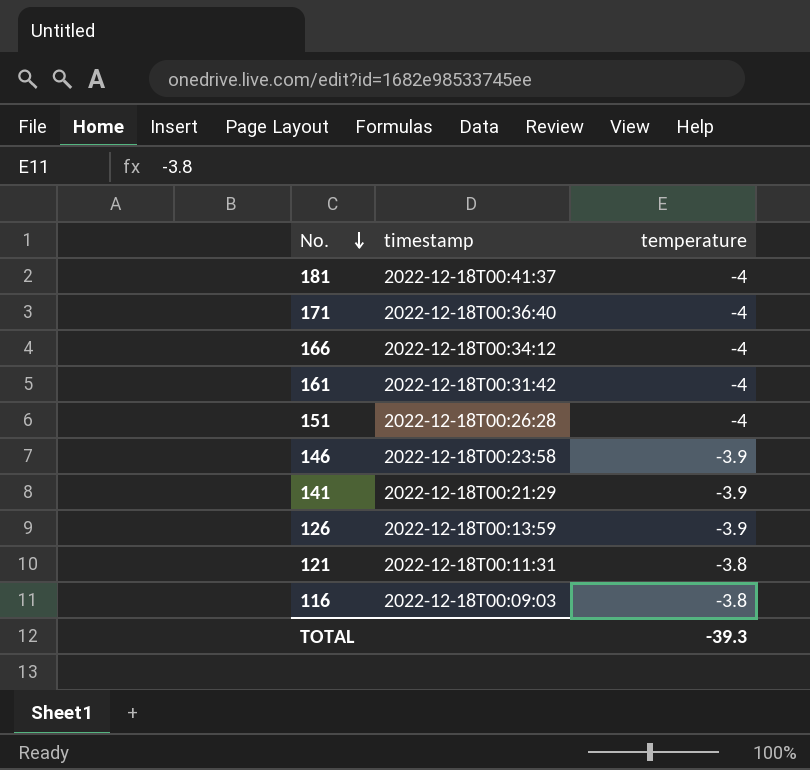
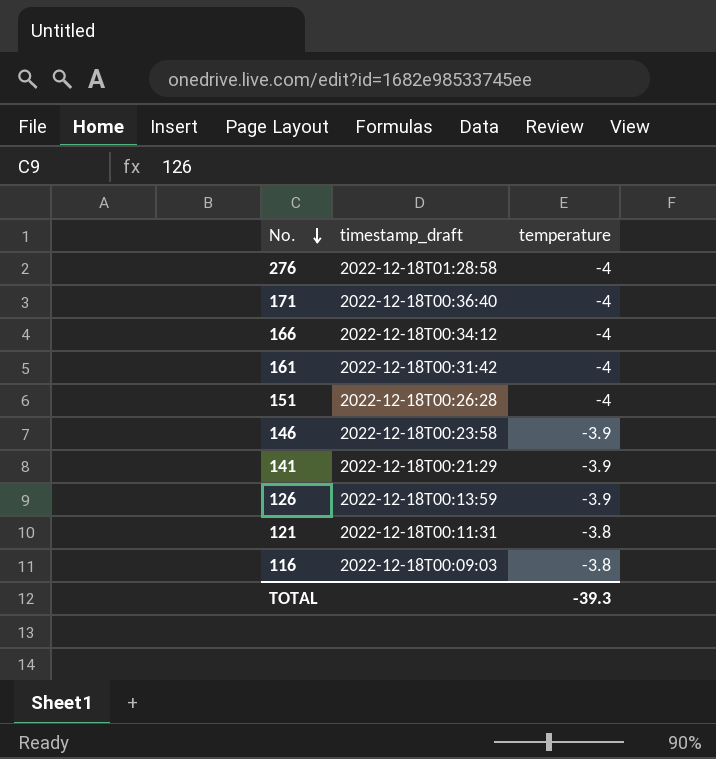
column name: timestamp -> timestamp_draft
row 181: 2022-12-18T00:41:37 | -4 -> none
row 276: none -> 2022-12-18T01:28:58 | -4

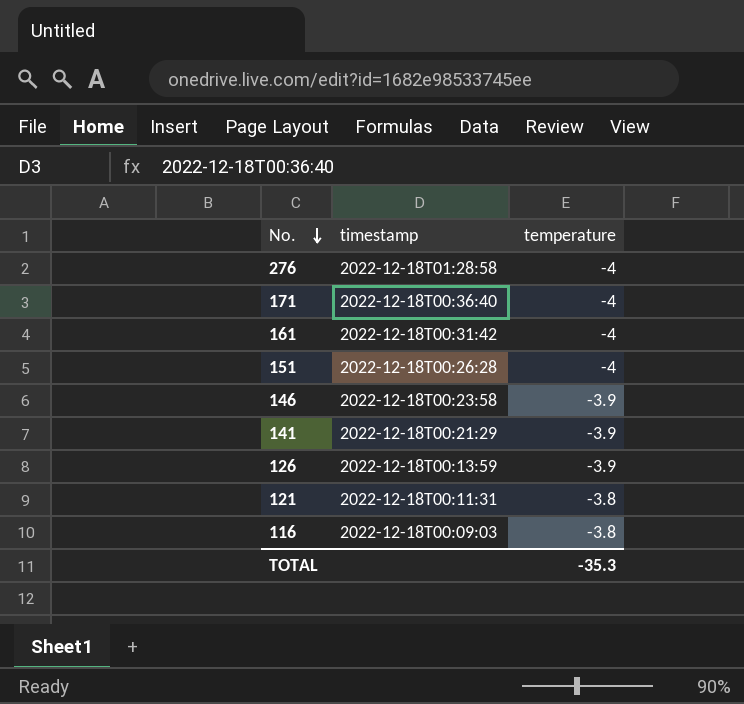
column name: timestamp_draft -> timestamp
row 166: 2022-12-18T00:34:12 | -4 -> none
TOTAL | temperature: -39.3 -> -35.3

